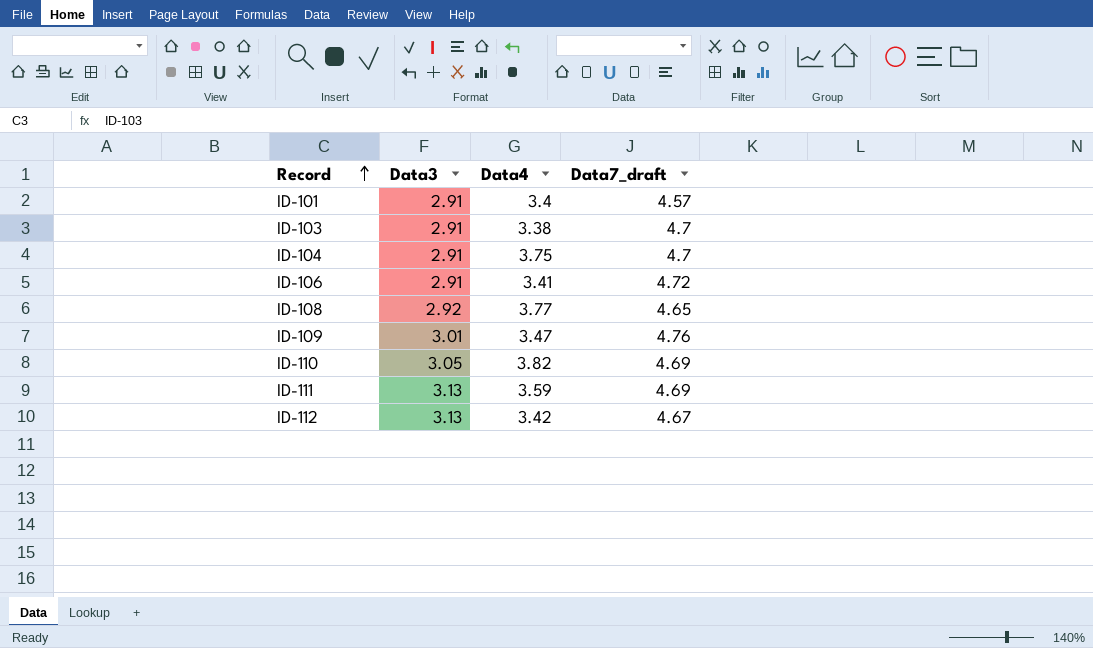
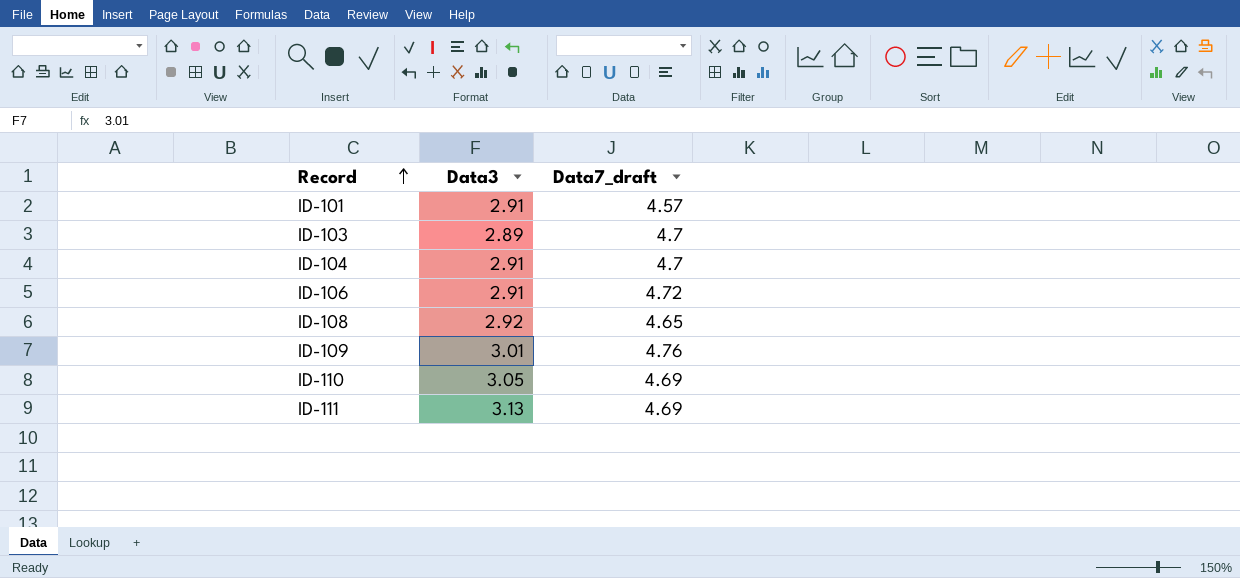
column Data4 | position: 3 -> none
row ID-112: 3.13 | 3.42 | 4.67 -> none
ID-103 | Data3: 2.91 -> 2.89

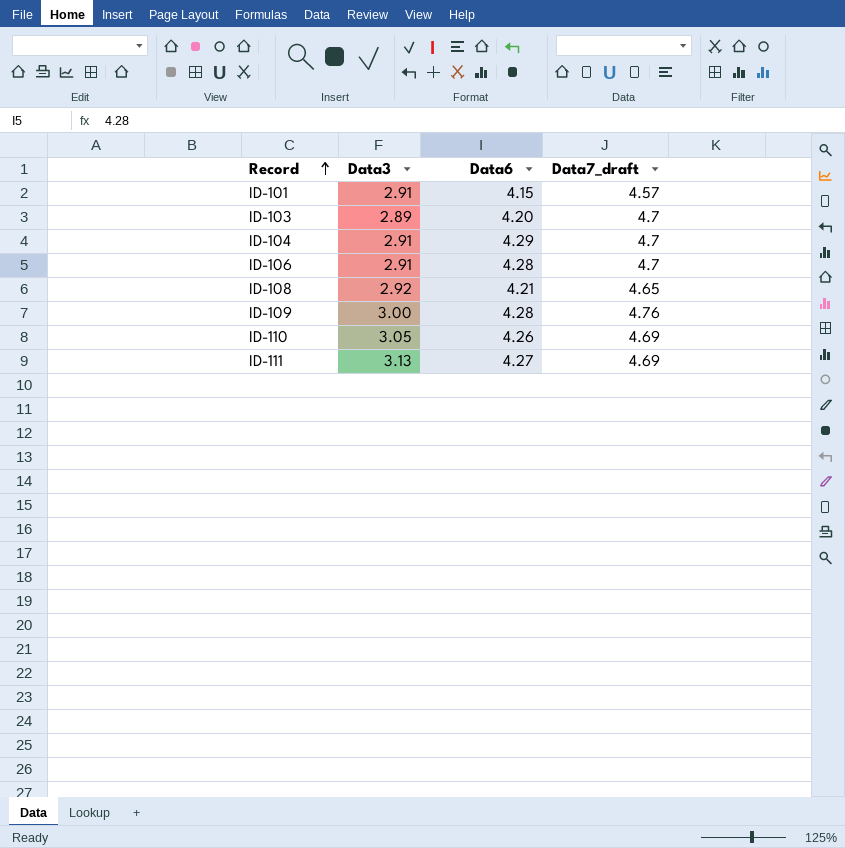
column Data6 | position: none -> 3
ID-106 | Data7_draft: 4.72 -> 4.7
ID-109 | Data3: 3.01 -> 3.00

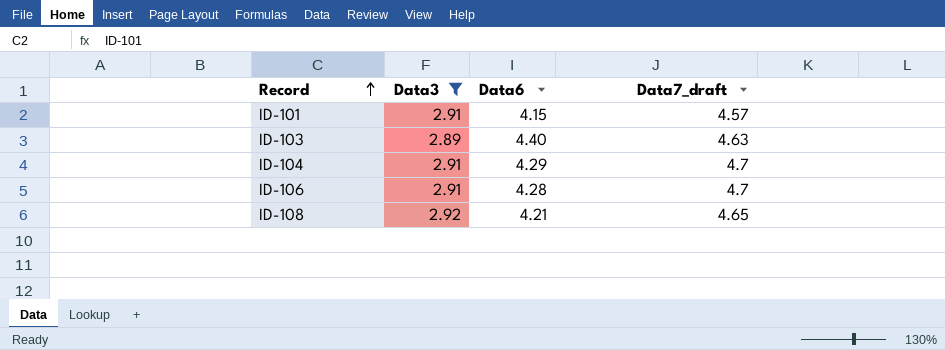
filter: none -> Data3 <= 2.92
ID-103 | Data6: 4.20 -> 4.40
ID-103 | Data7_draft: 4.7 -> 4.63

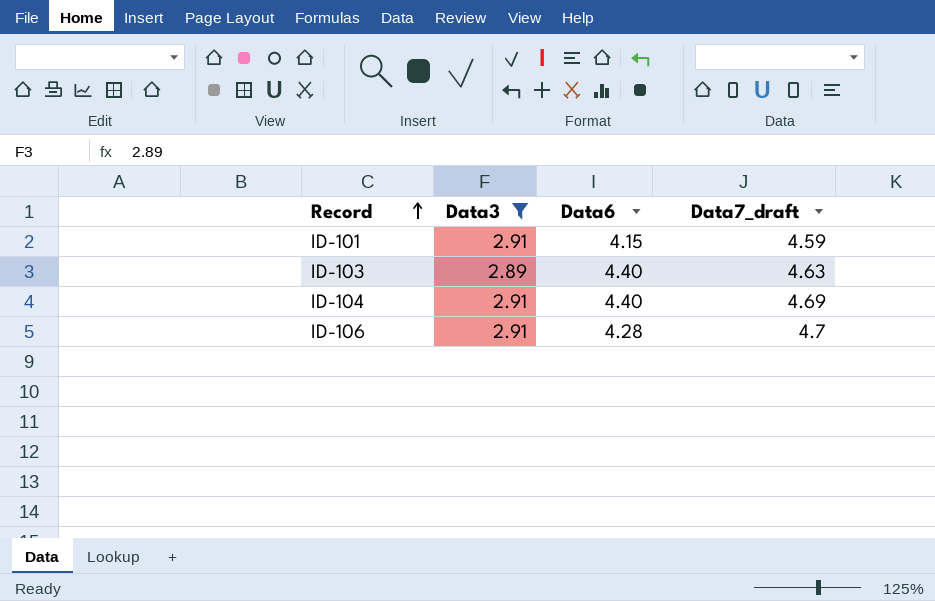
row ID-108: 2.92 | 4.21 | 4.65 -> none
ID-101 | Data7_draft: 4.57 -> 4.59
ID-104 | Data6: 4.29 -> 4.40
ID-104 | Data7_draft: 4.7 -> 4.69

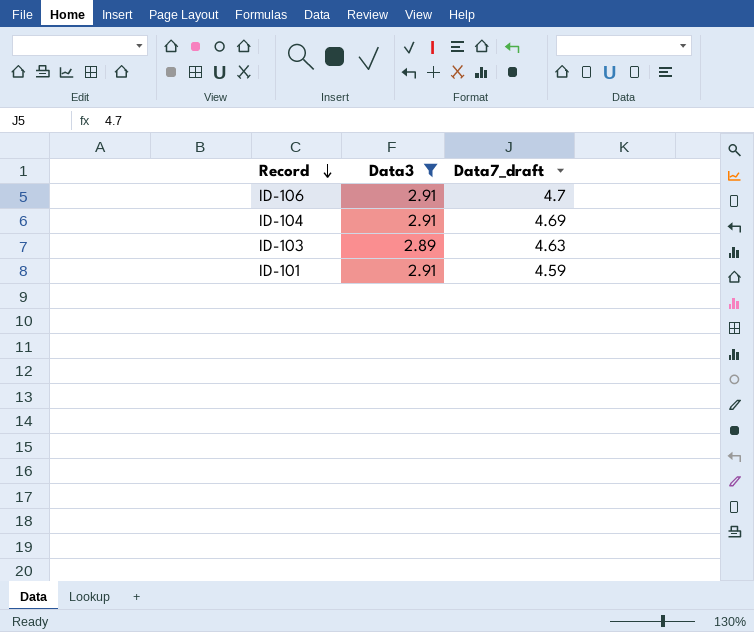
row order: Record ascending -> Record descending
column Data6 | position: 3 -> none

